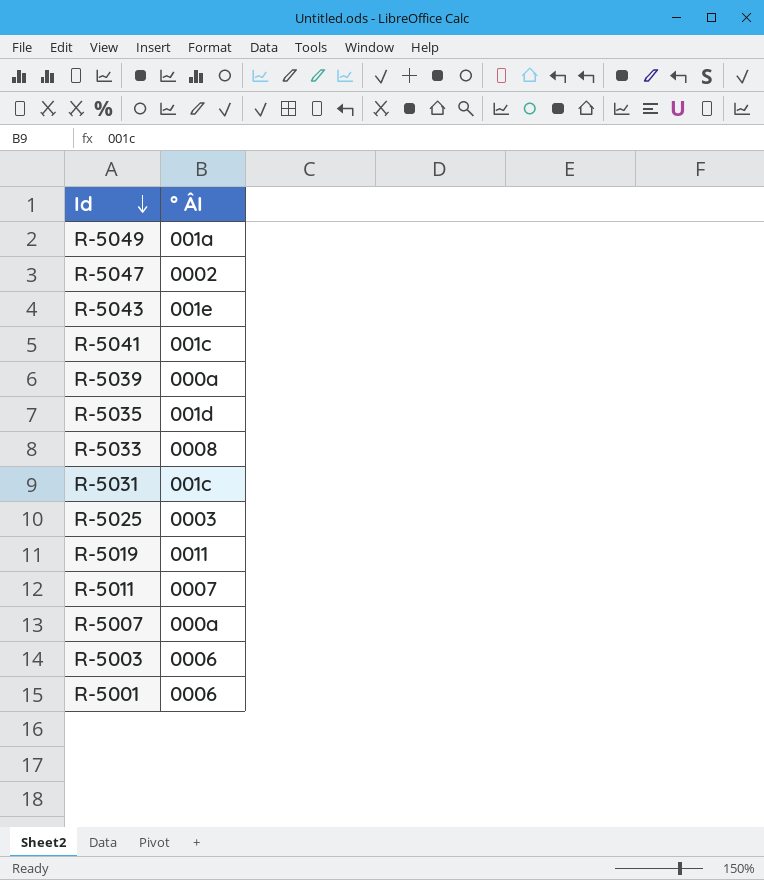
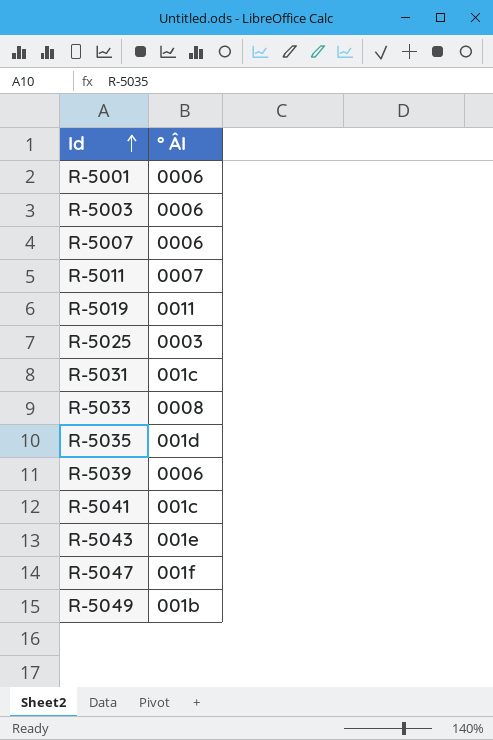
row order: Id descending -> Id ascending
R-5007 | ° ÂI: 000a -> 0006
R-5039 | ° ÂI: 000a -> 0006
R-5047 | ° ÂI: 0002 -> 001f
R-5049 | ° ÂI: 001a -> 001b

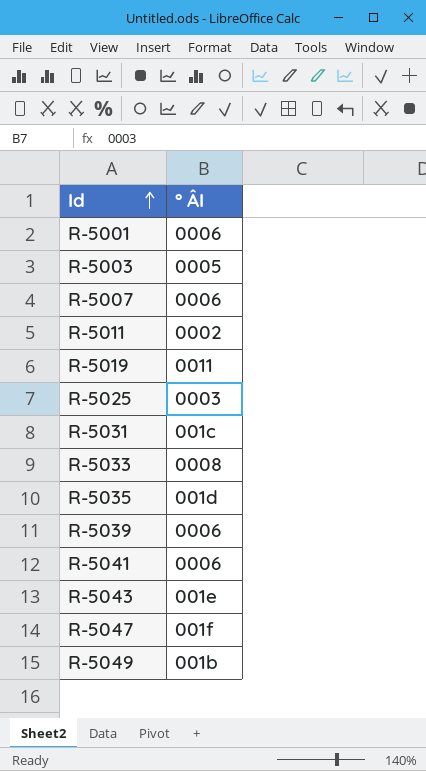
R-5003 | ° ÂI: 0006 -> 0005
R-5011 | ° ÂI: 0007 -> 0002
R-5041 | ° ÂI: 001c -> 0006

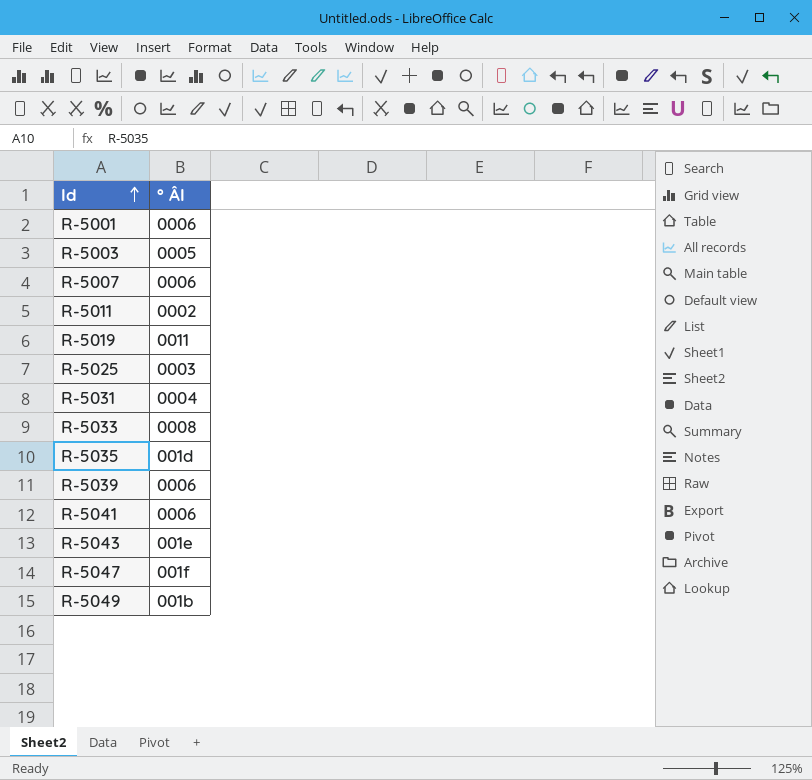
R-5031 | ° ÂI: 001c -> 0004

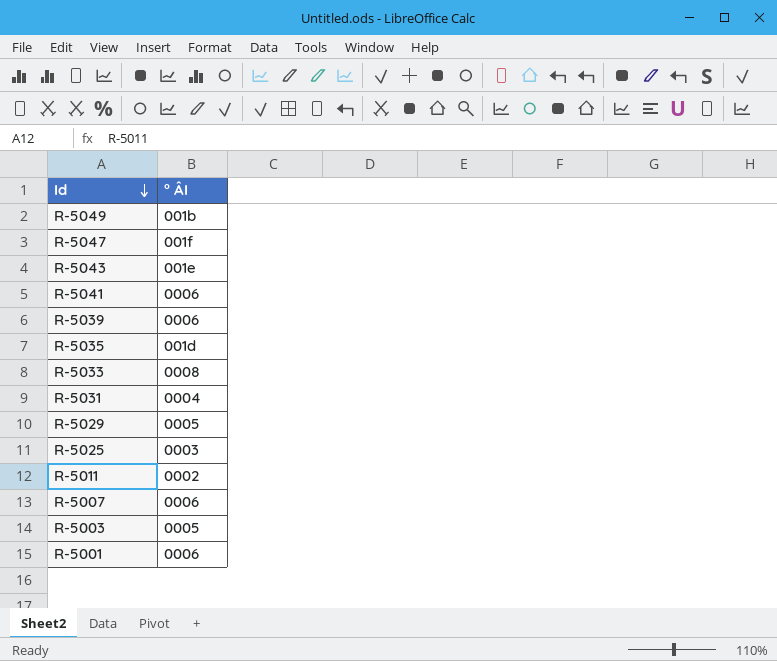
row order: Id ascending -> Id descending
row R-5019: 0011 -> none
row R-5029: none -> 0005

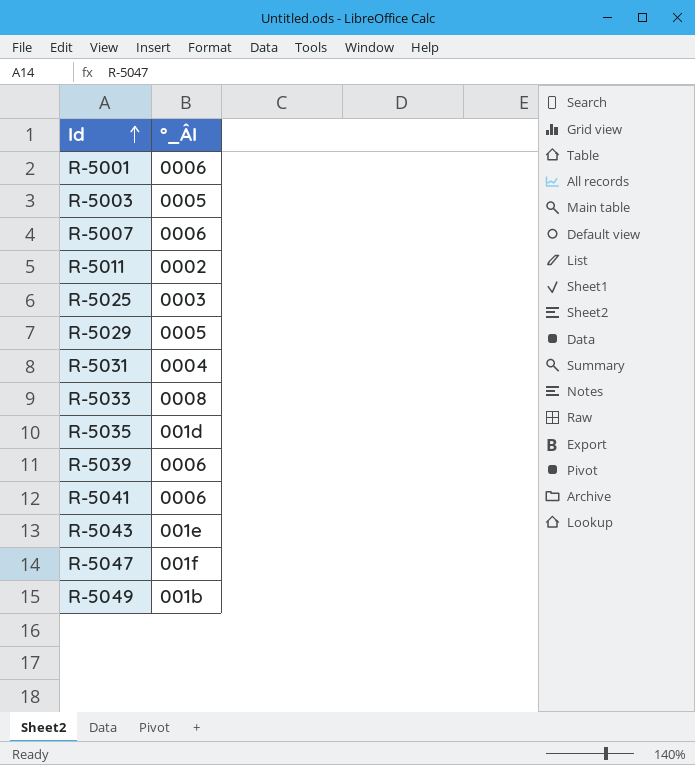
row order: Id descending -> Id ascending
column name: ° ÂI -> °_ÂI

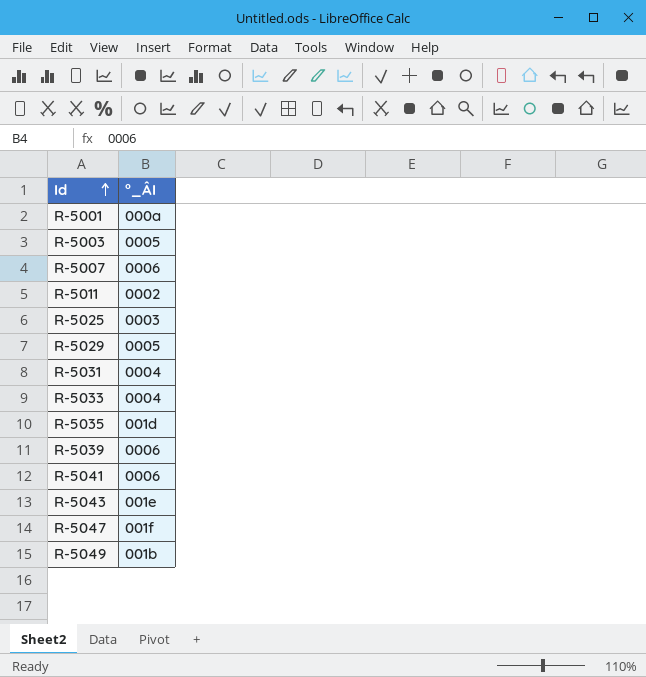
R-5001 | °_ÂI: 0006 -> 000a
R-5033 | °_ÂI: 0008 -> 0004

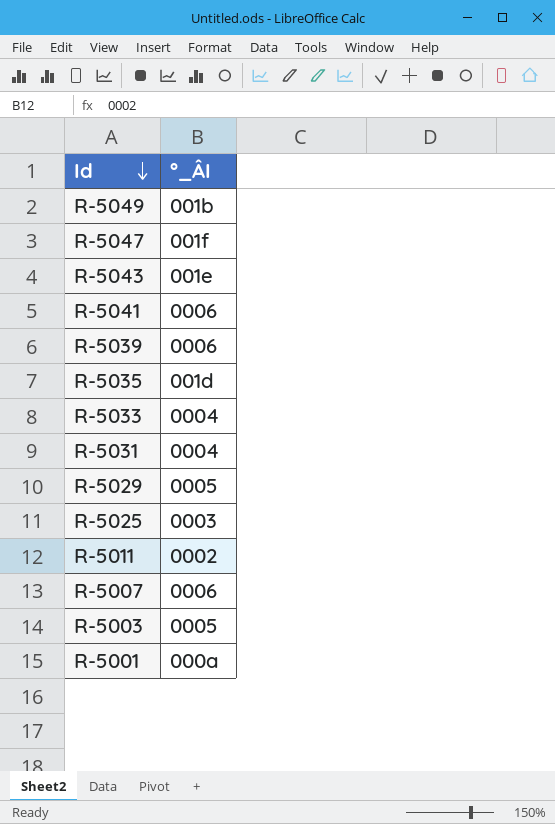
row order: Id ascending -> Id descending

